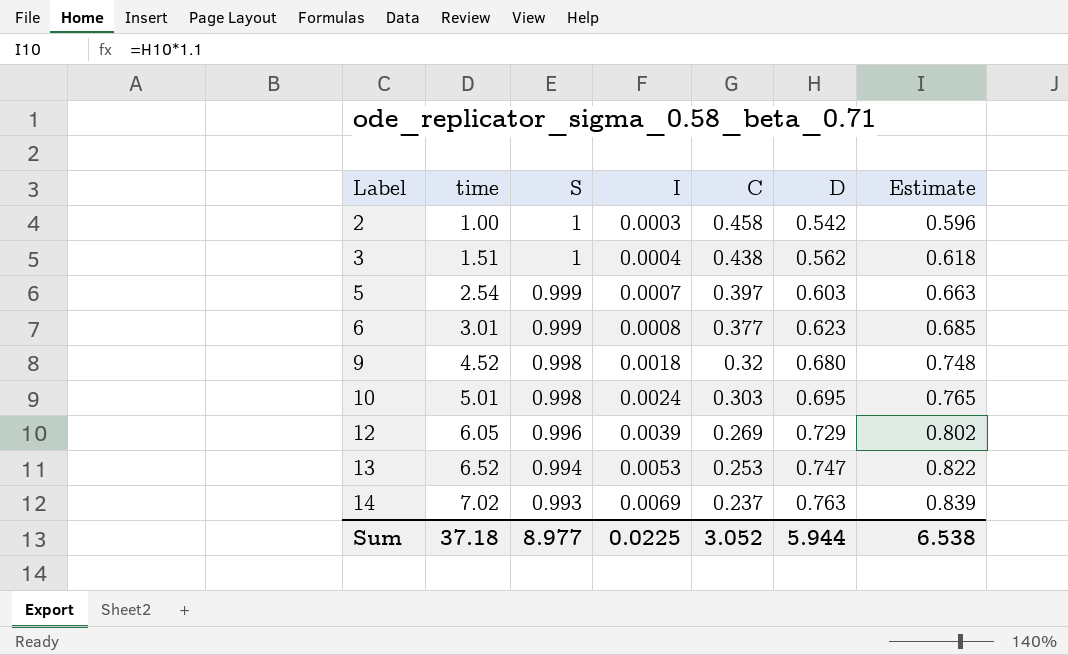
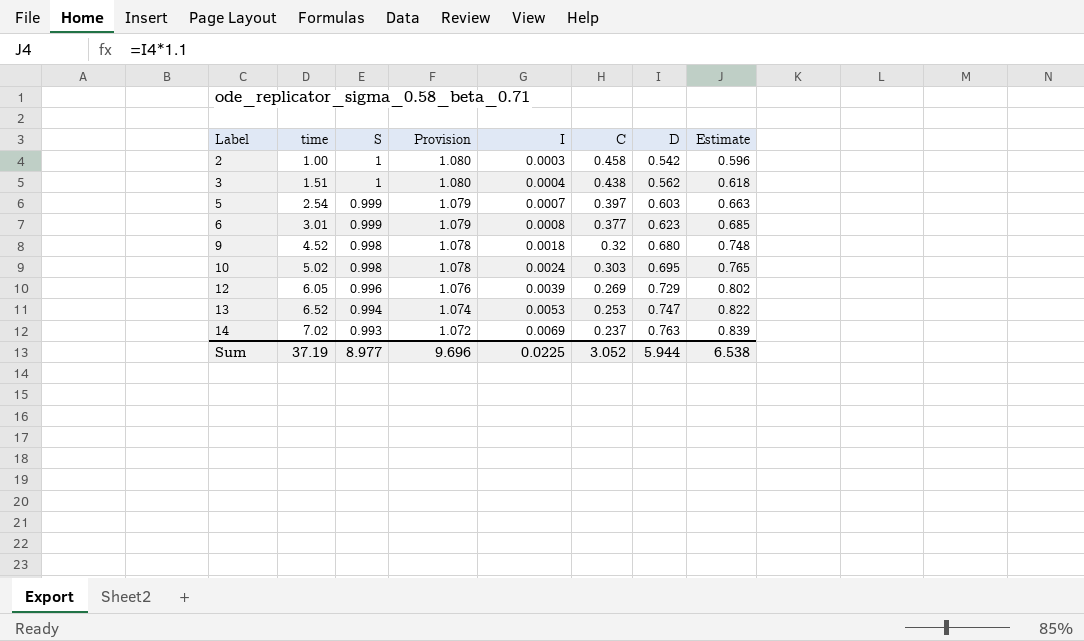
column Provision | formula: none -> [S] * 1.08
10 | time: 5.01 -> 5.02
Sum | time: 37.18 -> 37.19

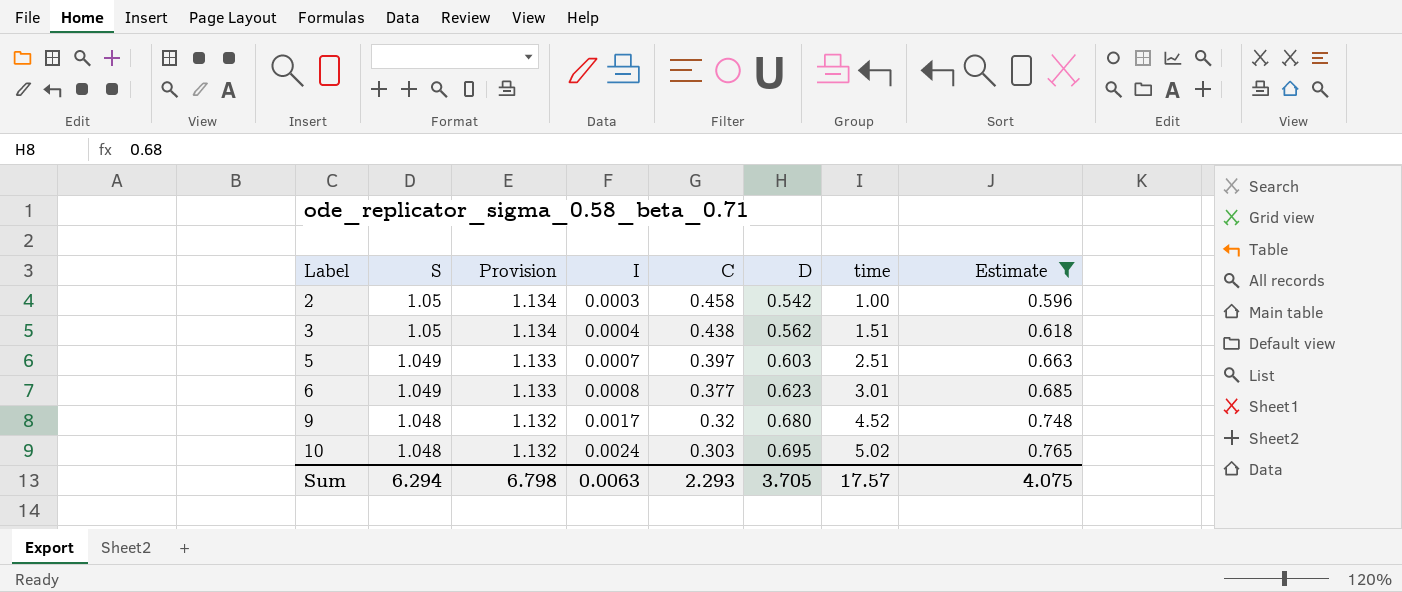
filter: none -> Estimate <= 0.765
column time | position: 2 -> 7
2 | S: 1 -> 1.05
2 | Provision: 1.080 -> 1.134
3 | S: 1 -> 1.05
3 | Provision: 1.080 -> 1.134
5 | S: 0.999 -> 1.049
5 | Provision: 1.079 -> 1.133
5 | time: 2.54 -> 2.51
6 | S: 0.999 -> 1.049
6 | Provision: 1.079 -> 1.133
9 | S: 0.998 -> 1.048
9 | Provision: 1.078 -> 1.132
9 | I: 0.0018 -> 0.0017
10 | S: 0.998 -> 1.048
10 | Provision: 1.078 -> 1.132
Sum | S: 8.977 -> 6.294
Sum | Provision: 9.696 -> 6.798
Sum | I: 0.0225 -> 0.0063
Sum | C: 3.052 -> 2.293
Sum | D: 5.944 -> 3.705
Sum | time: 37.19 -> 17.57
Sum | Estimate: 6.538 -> 4.075

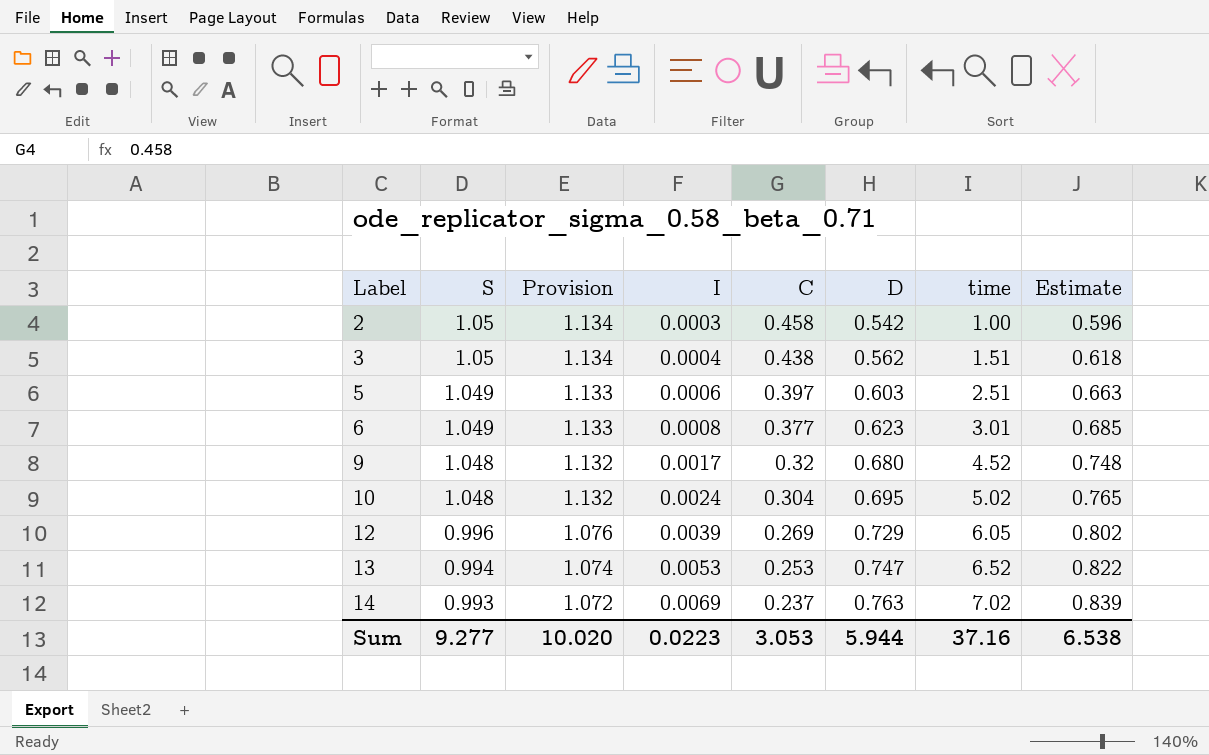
filter: Estimate <= 0.765 -> none
5 | I: 0.0007 -> 0.0006
10 | C: 0.303 -> 0.304
Sum | S: 6.294 -> 9.277
Sum | Provision: 6.798 -> 10.020
Sum | I: 0.0063 -> 0.0223
Sum | C: 2.293 -> 3.053
Sum | D: 3.705 -> 5.944
Sum | time: 17.57 -> 37.16
Sum | Estimate: 4.075 -> 6.538

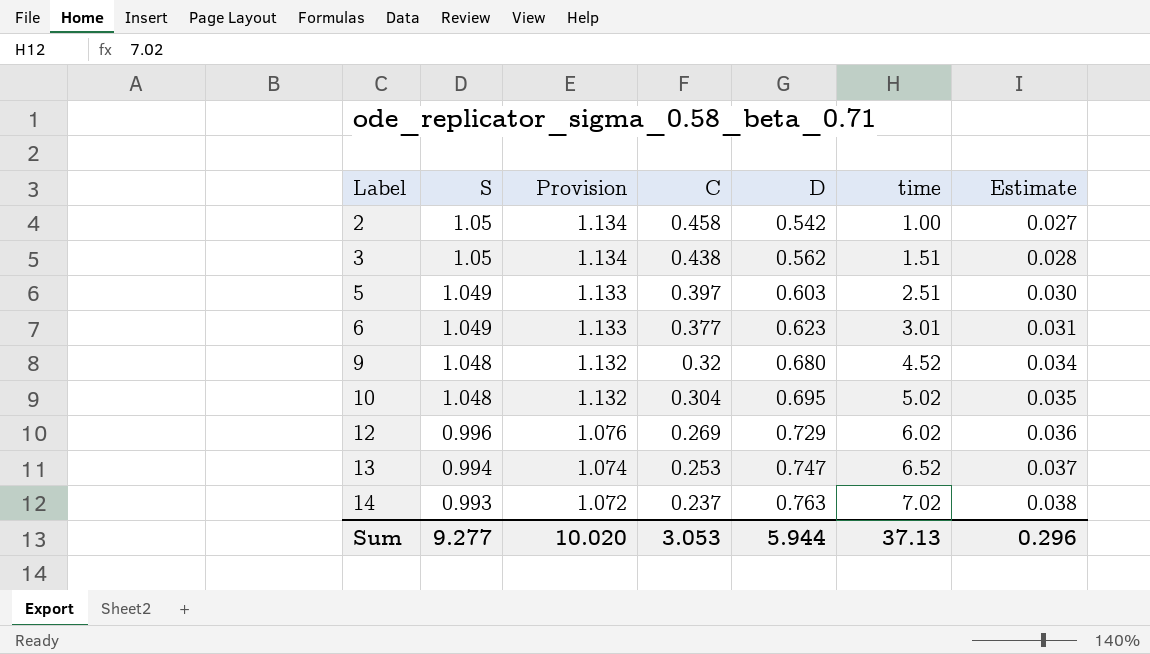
column I | position: 4 -> none
column Estimate | formula: [D] * 1.1 -> [D] * 0.05
12 | time: 6.05 -> 6.02
Sum | time: 37.16 -> 37.13
Sum | Estimate: 6.538 -> 0.296

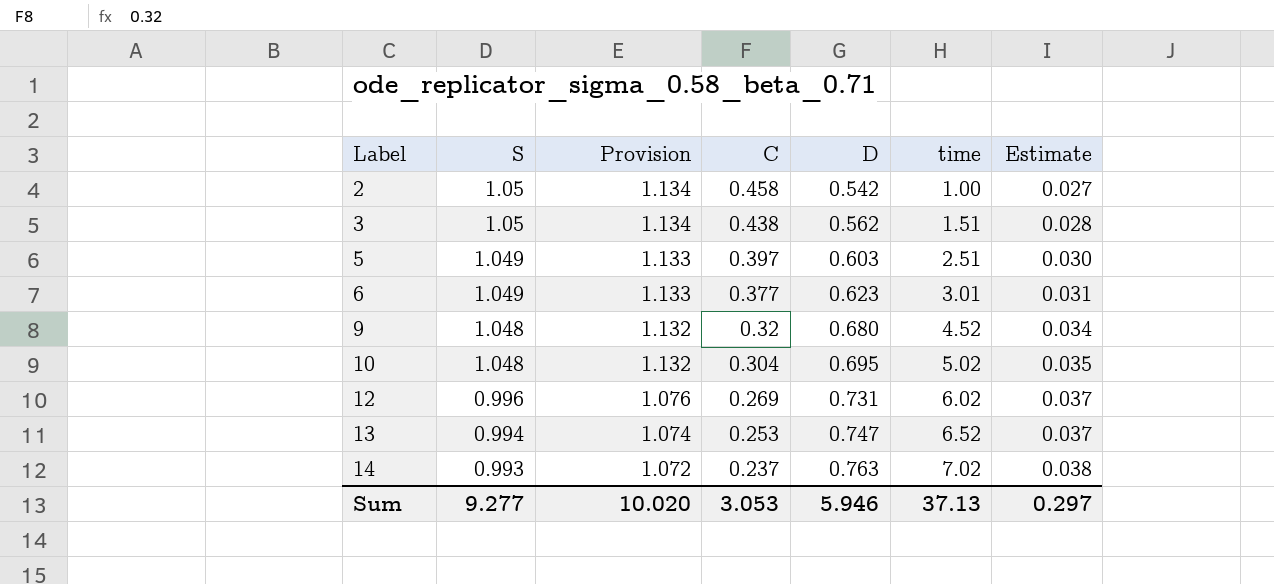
12 | D: 0.729 -> 0.731
12 | Estimate: 0.036 -> 0.037
Sum | D: 5.944 -> 5.946
Sum | Estimate: 0.296 -> 0.297

